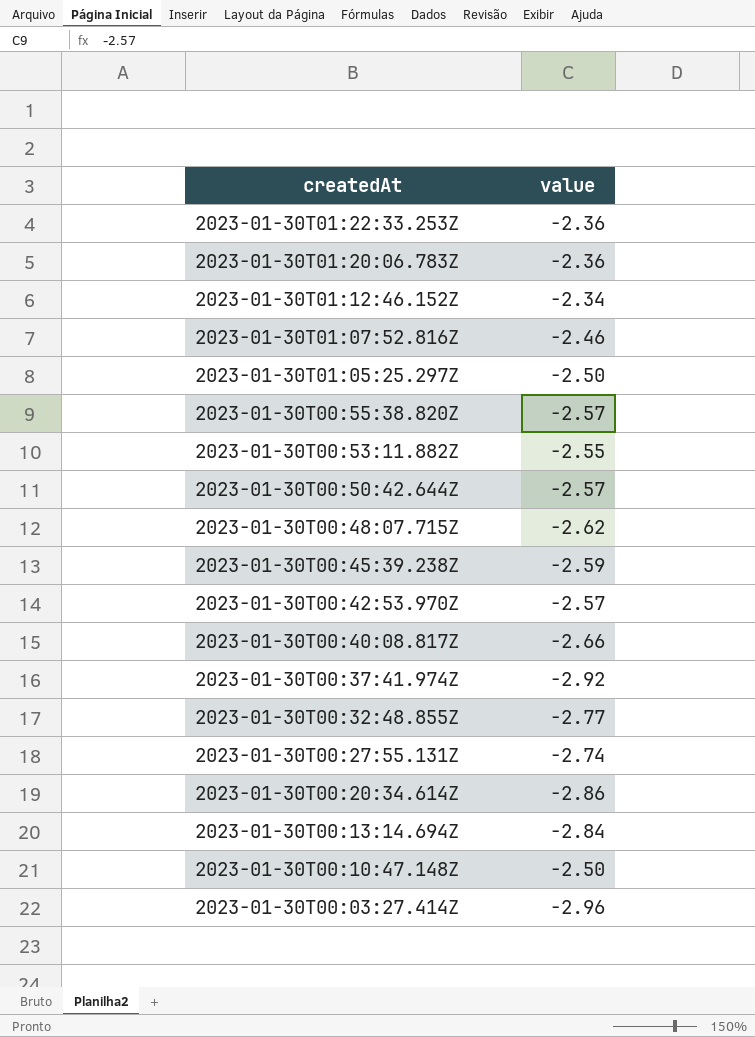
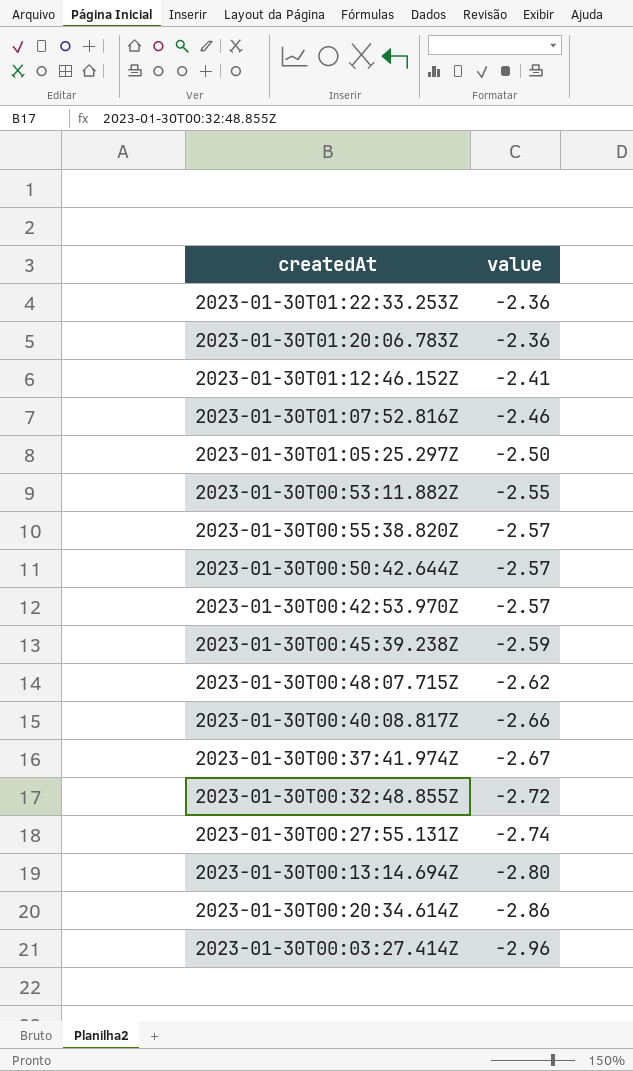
row order: createdAt descending -> value descending
row 2023-01-30T00:10:47.148Z: -2.50 -> none
2023-01-30T01:12:46.152Z | value: -2.34 -> -2.41
2023-01-30T00:37:41.974Z | value: -2.92 -> -2.67
2023-01-30T00:32:48.855Z | value: -2.77 -> -2.72
2023-01-30T00:13:14.694Z | value: -2.84 -> -2.80

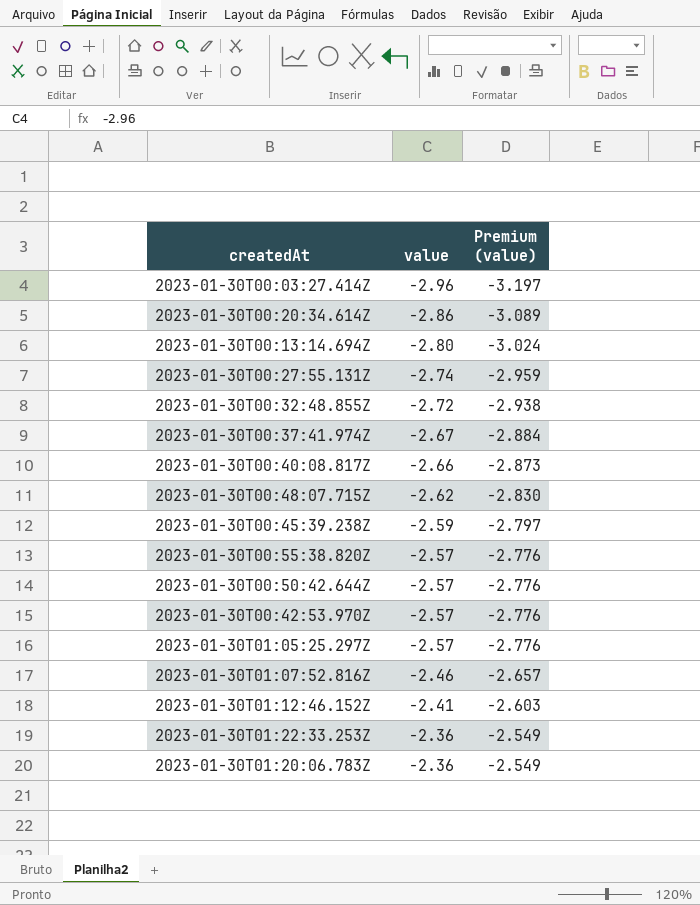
row order: value descending -> value ascending
column Premium (value) | formula: none -> [value] * 1.08
row 2023-01-30T00:53:11.882Z: -2.55 -> none
2023-01-30T01:05:25.297Z | value: -2.50 -> -2.57

